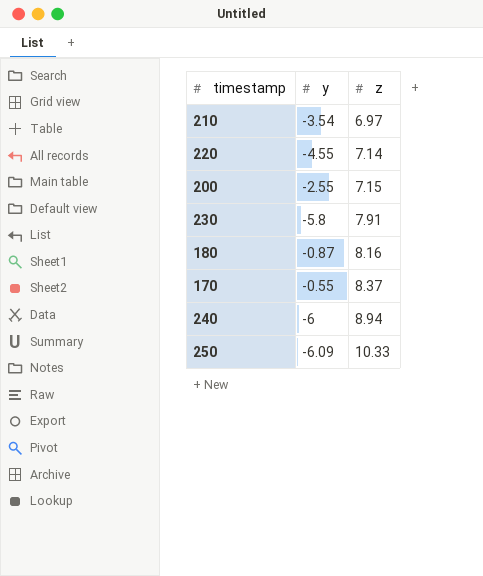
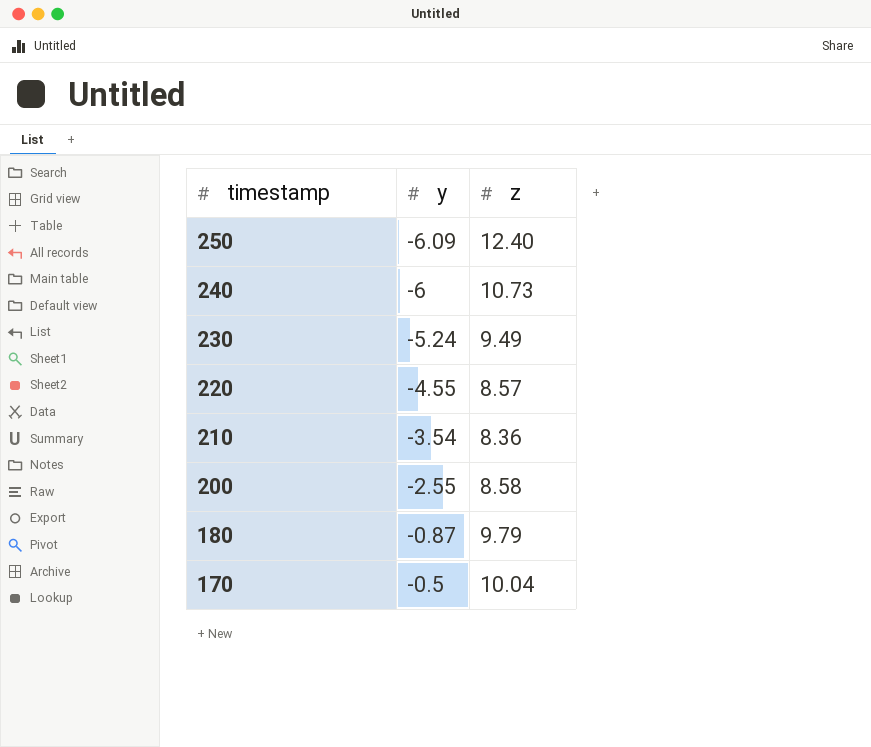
row order: z ascending -> timestamp descending
250 | z: 10.33 -> 12.40
240 | z: 8.94 -> 10.73
230 | y: -5.8 -> -5.24
230 | z: 7.91 -> 9.49
220 | z: 7.14 -> 8.57
210 | z: 6.97 -> 8.36
200 | z: 7.15 -> 8.58
180 | z: 8.16 -> 9.79
170 | y: -0.55 -> -0.5
170 | z: 8.37 -> 10.04

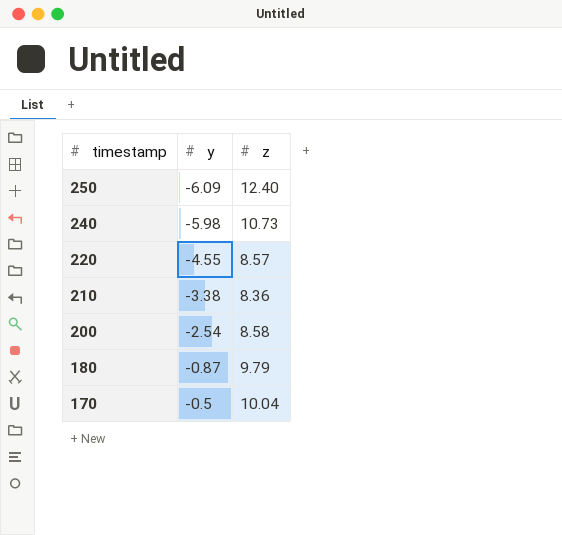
row 230: -5.24 | 9.49 -> none
240 | y: -6 -> -5.98
210 | y: -3.54 -> -3.38
200 | y: -2.55 -> -2.54

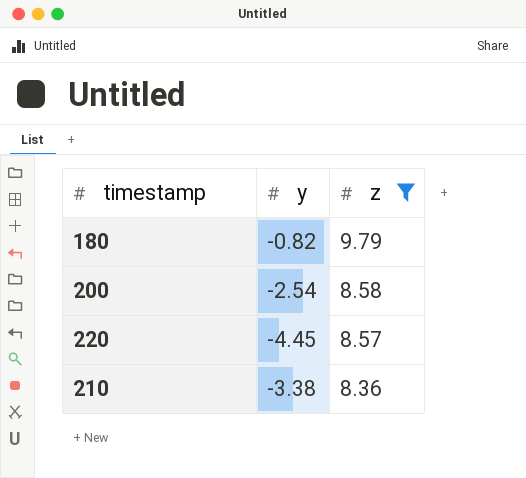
filter: none -> z <= 9.79
row order: timestamp descending -> z descending
180 | y: -0.87 -> -0.82
220 | y: -4.55 -> -4.45

